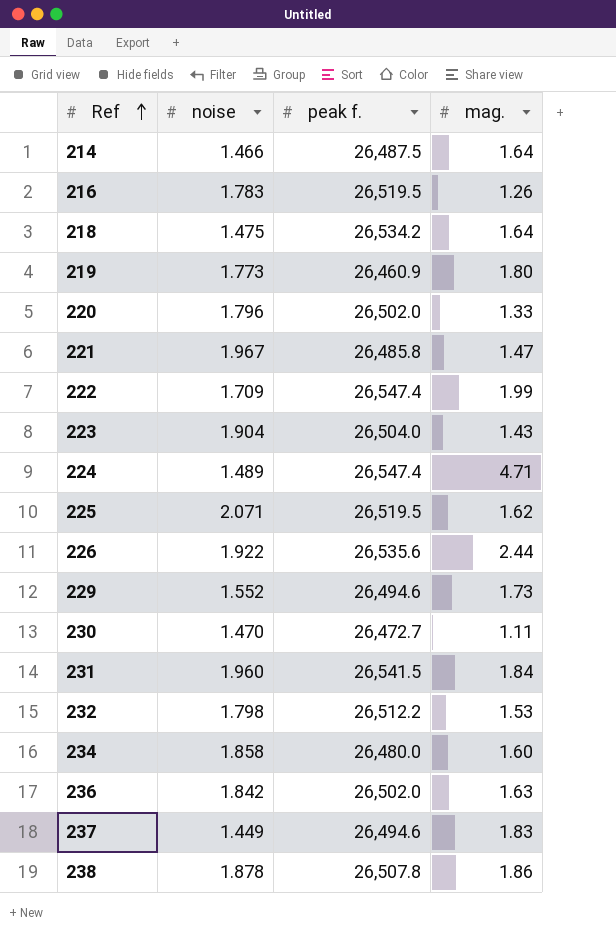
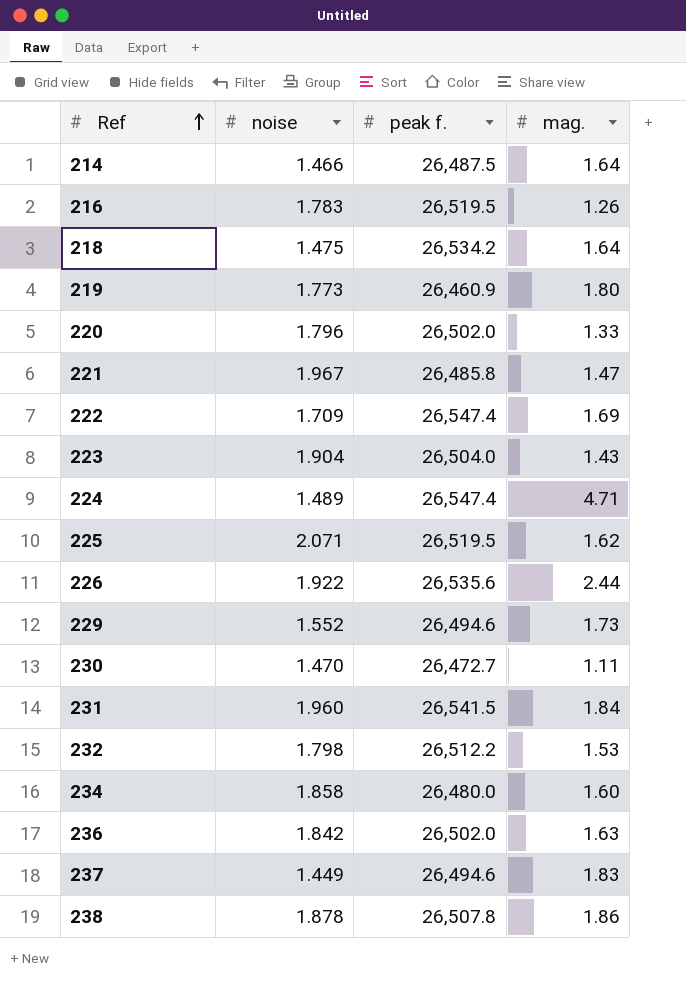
222 | mag.: 1.99 -> 1.69

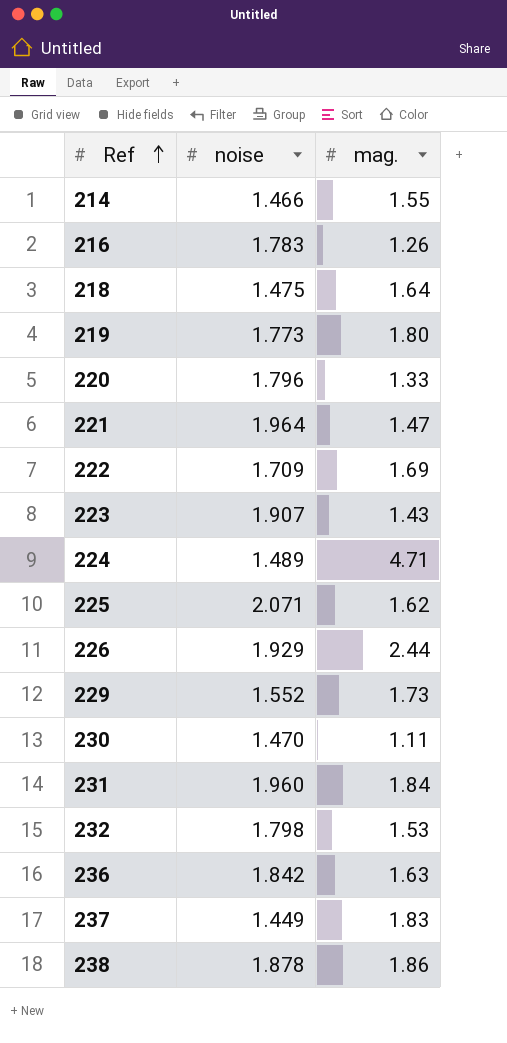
column peak f. | position: 3 -> none
row 234: 1.858 | 26,480.0 | 1.60 -> none
214 | mag.: 1.64 -> 1.55
221 | noise: 1.967 -> 1.964
223 | noise: 1.904 -> 1.907
226 | noise: 1.922 -> 1.929

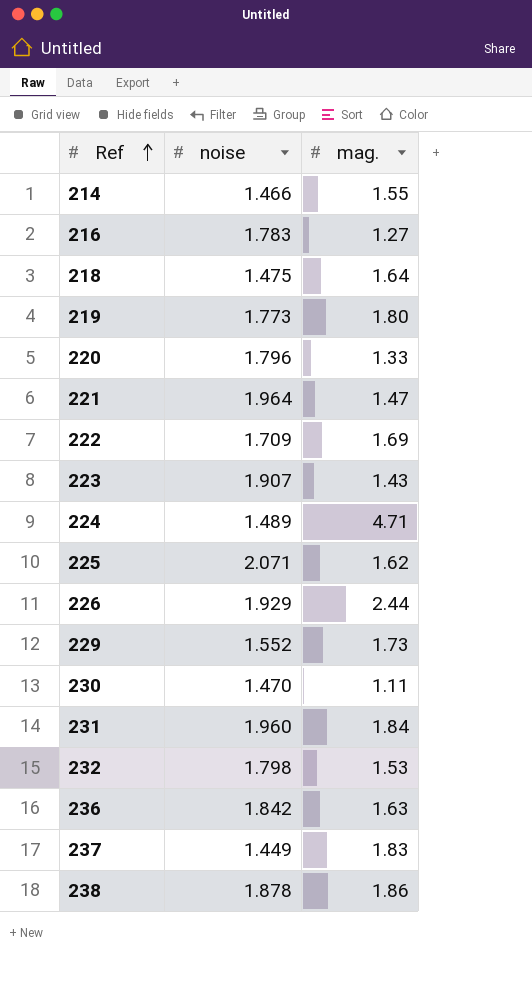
216 | mag.: 1.26 -> 1.27

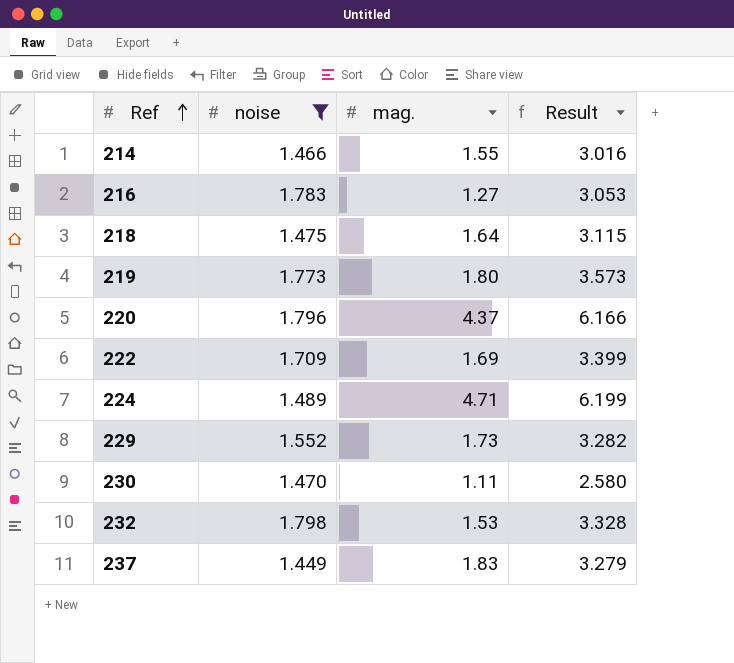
filter: none -> noise <= 1.798
column Result | formula: none -> [noise] + [mag.]
220 | mag.: 1.33 -> 4.37

